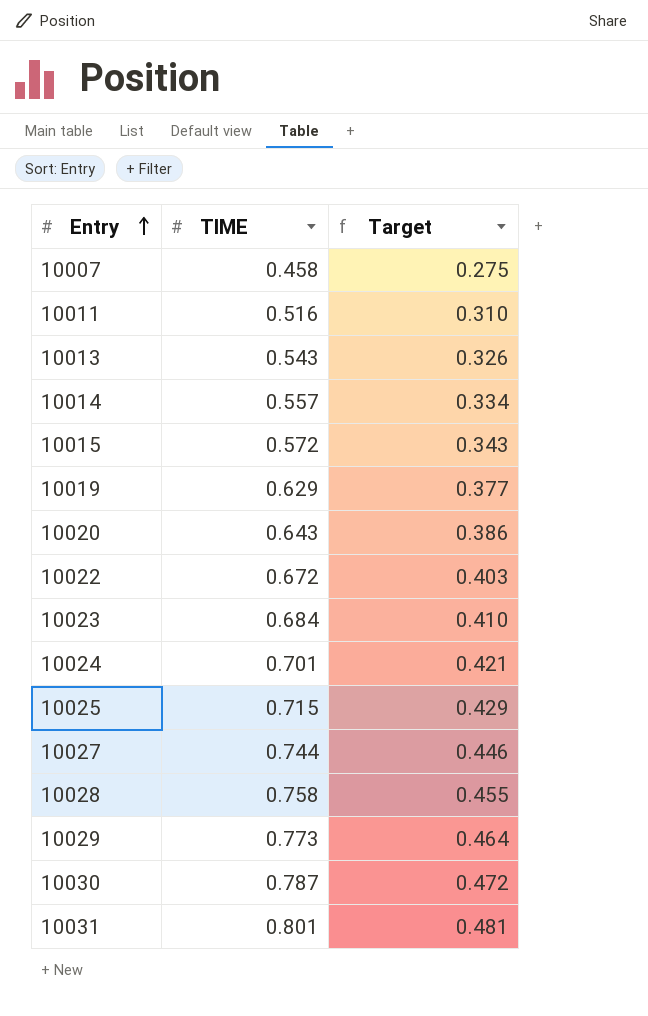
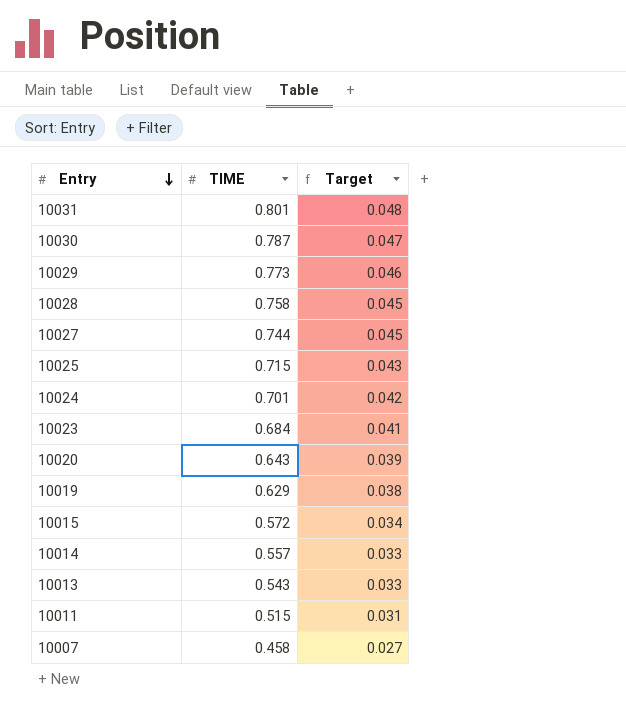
row order: Entry ascending -> Entry descending
column Target | formula: [TIME] * 0.6 -> [TIME] * 0.06
row 10022: 0.672 | 0.403 -> none
10011 | TIME: 0.516 -> 0.515

